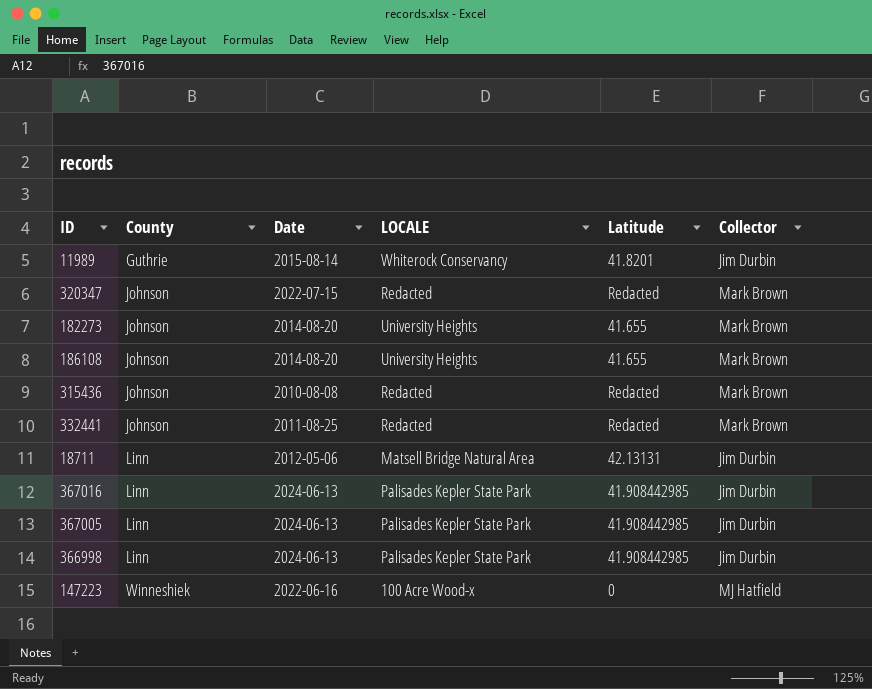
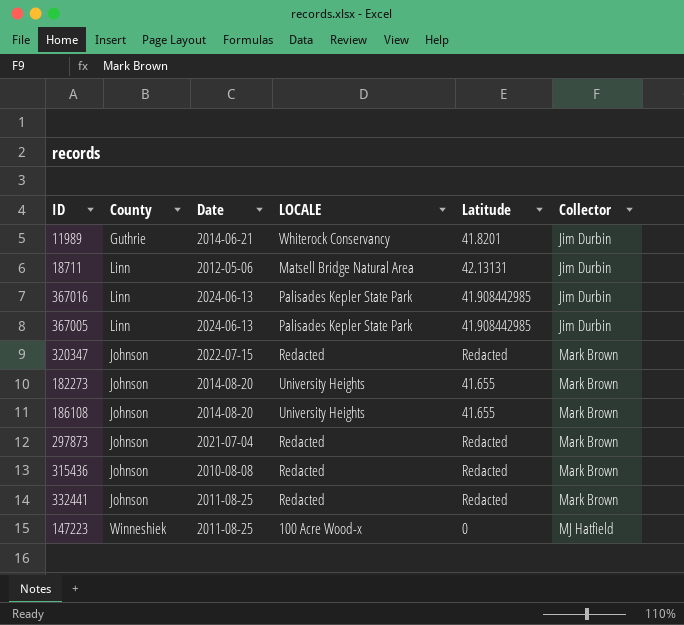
row order: County ascending -> Collector ascending
row 366998: Linn | 2024-06-13 | Palisades Kepler State Park | 41.908442985 | Jim Durbin -> none
11989 | Date: 2015-08-14 -> 2014-06-21
row 297873: none -> Johnson | 2021-07-04 | Redacted | Redacted | Mark Brown
147223 | Date: 2022-06-16 -> 2011-08-25

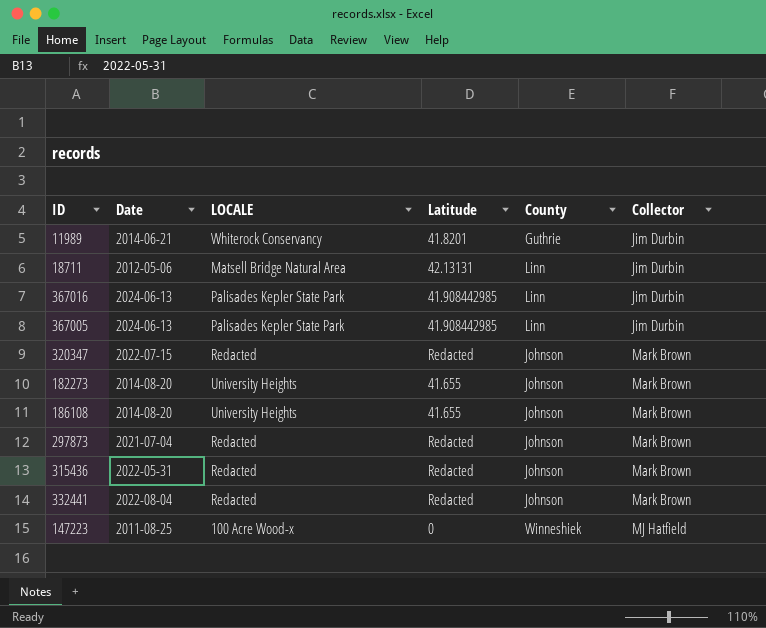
column County | position: 2 -> 5
315436 | Date: 2010-08-08 -> 2022-05-31
332441 | Date: 2011-08-25 -> 2022-08-04

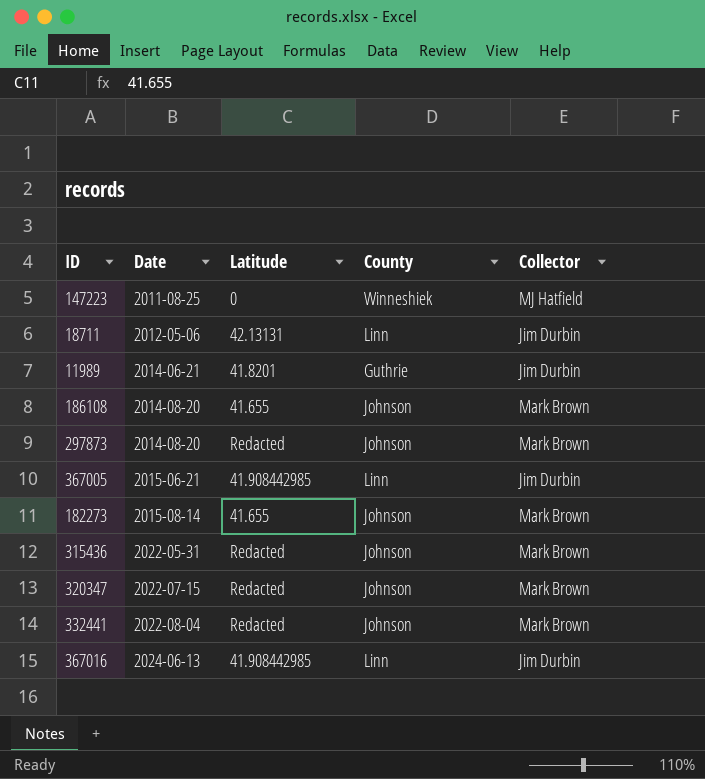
row order: Collector ascending -> Date ascending
column LOCALE | position: 3 -> none
297873 | Date: 2021-07-04 -> 2014-08-20
367005 | Date: 2024-06-13 -> 2015-06-21
182273 | Date: 2014-08-20 -> 2015-08-14

